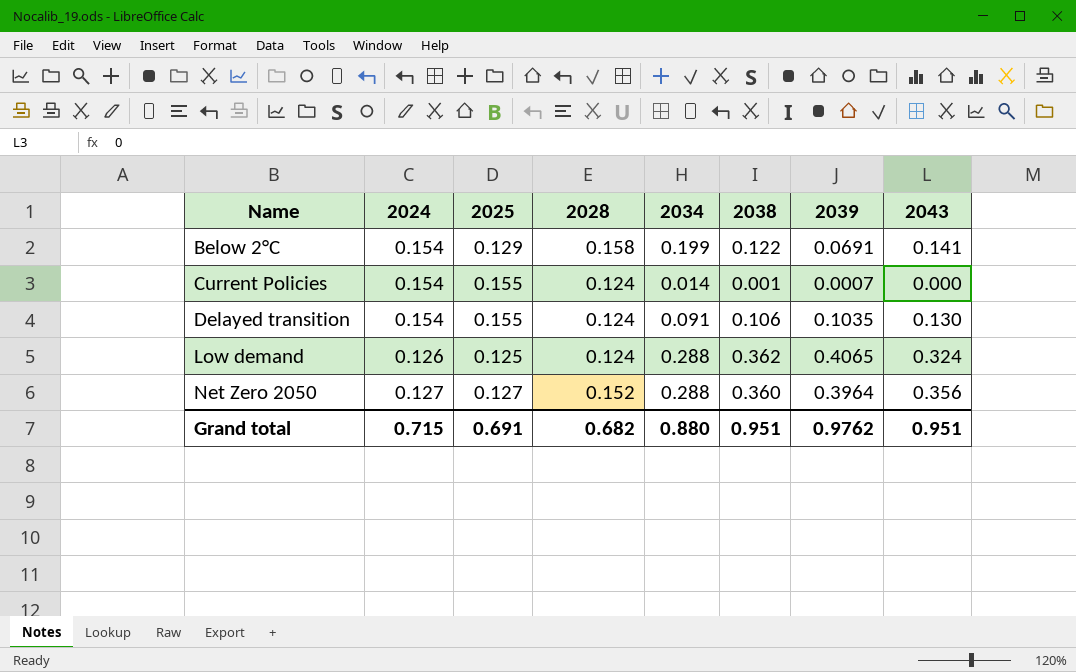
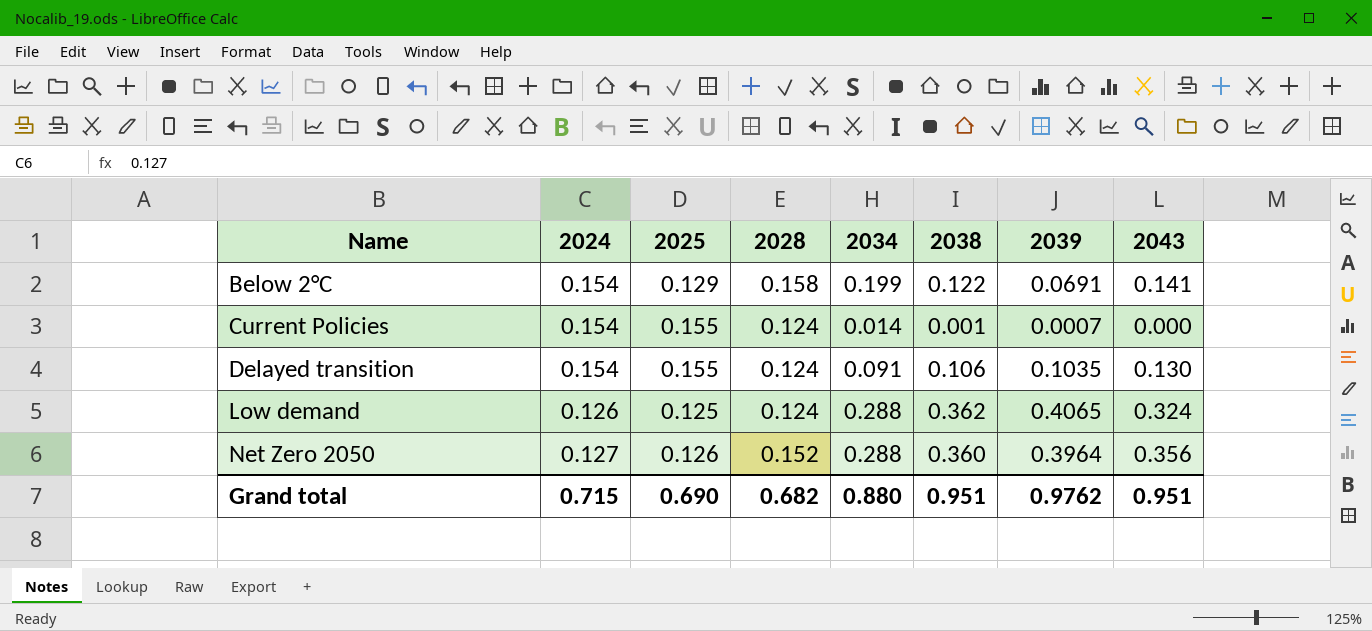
Net Zero 2050 | 2025: 0.127 -> 0.126
Grand total | 2025: 0.691 -> 0.690

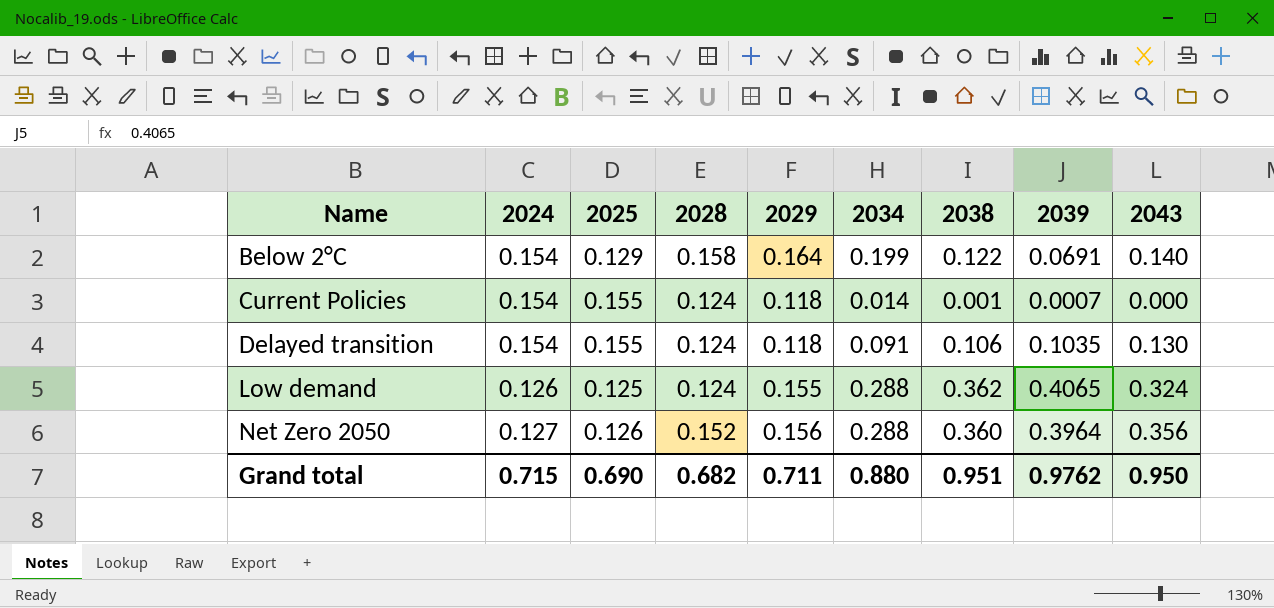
column 2029 | position: none -> 5
Below 2°C | 2043: 0.141 -> 0.140
Grand total | 2043: 0.951 -> 0.950

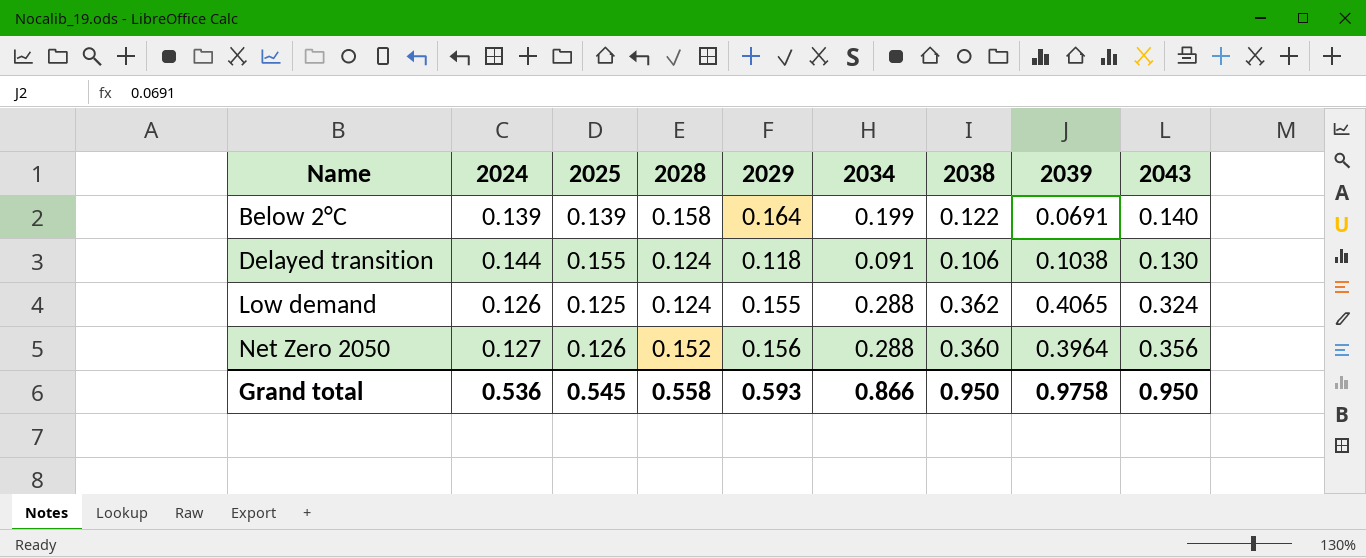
row Current Policies: 0.154 | 0.155 | 0.124 | 0.118 | 0.014 | 0.001 | 0.0007 | 0.000 -> none
Below 2°C | 2024: 0.154 -> 0.139
Below 2°C | 2025: 0.129 -> 0.139
Delayed transition | 2024: 0.154 -> 0.144
Delayed transition | 2039: 0.1035 -> 0.1038
Grand total | 2024: 0.715 -> 0.536
Grand total | 2025: 0.690 -> 0.545
Grand total | 2028: 0.682 -> 0.558
Grand total | 2029: 0.711 -> 0.593
Grand total | 2034: 0.880 -> 0.866
Grand total | 2038: 0.951 -> 0.950
Grand total | 2039: 0.9762 -> 0.9758

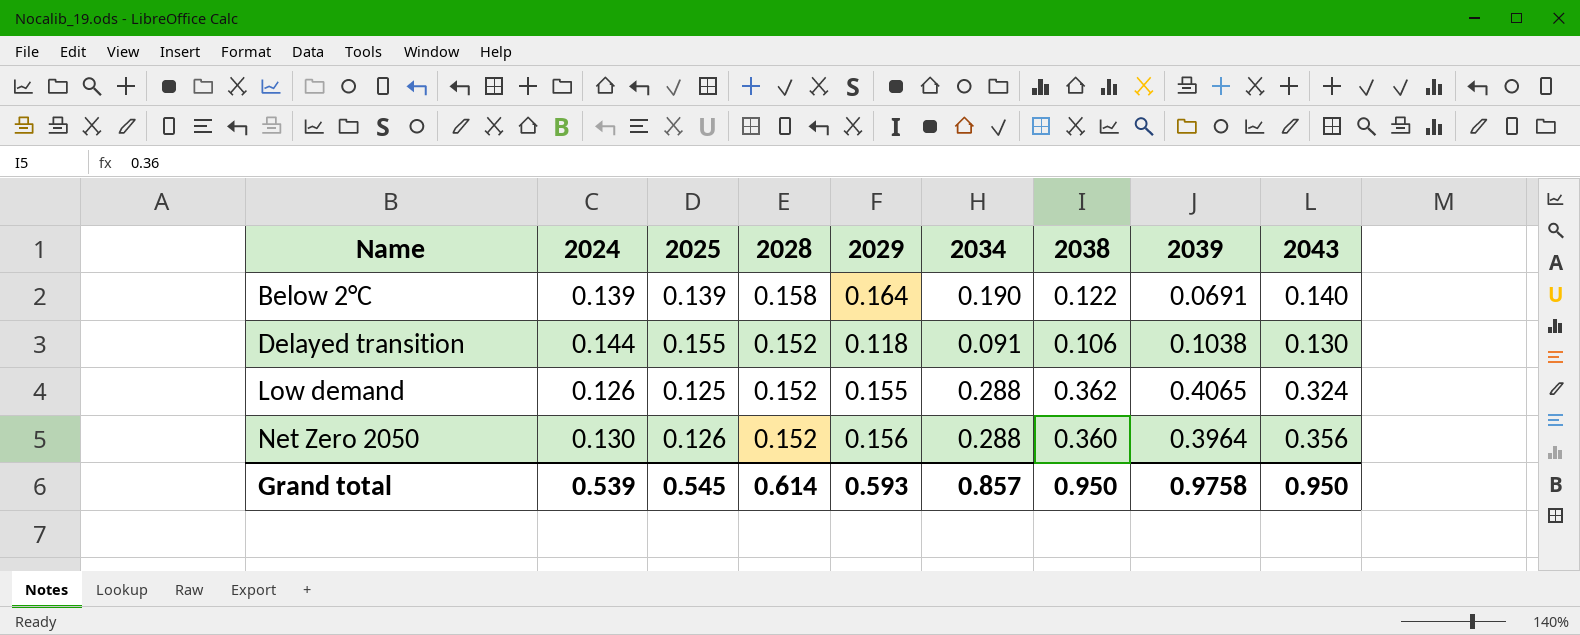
Below 2°C | 2034: 0.199 -> 0.190
Delayed transition | 2028: 0.124 -> 0.152
Low demand | 2028: 0.124 -> 0.152
Net Zero 2050 | 2024: 0.127 -> 0.130
Grand total | 2024: 0.536 -> 0.539
Grand total | 2028: 0.558 -> 0.614
Grand total | 2034: 0.866 -> 0.857

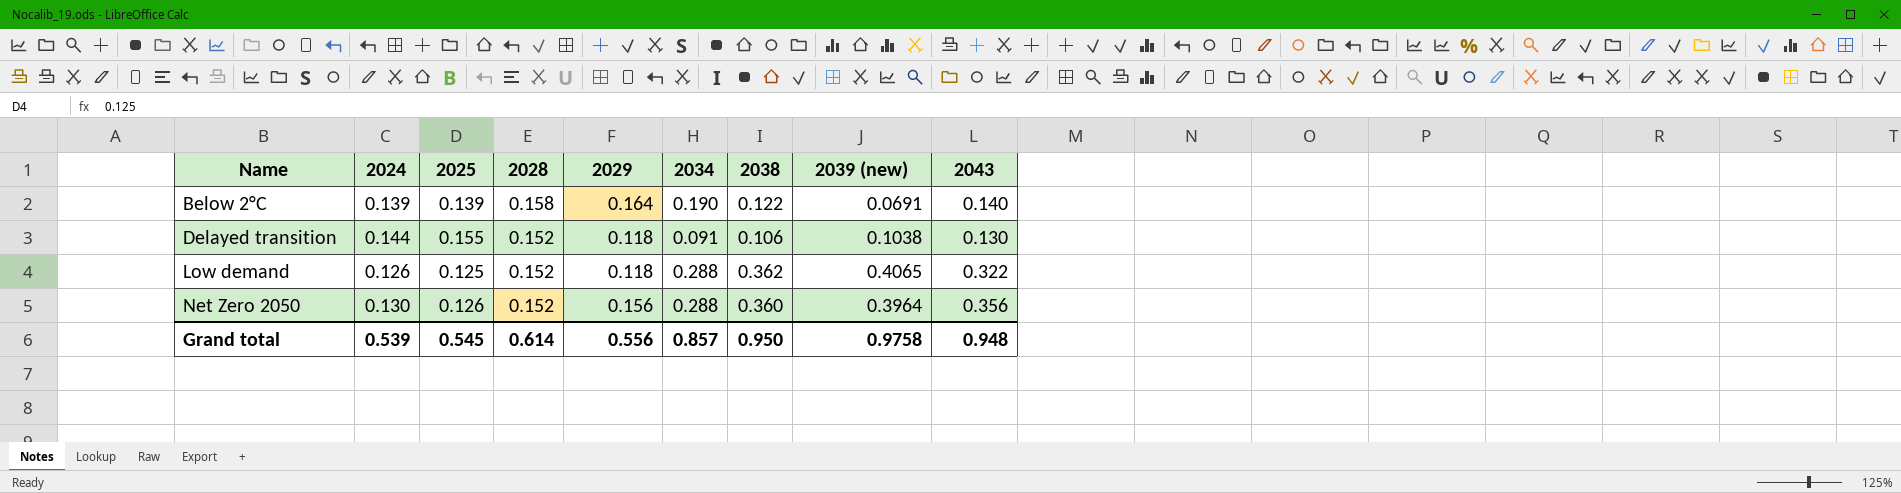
column name: 2039 -> 2039 (new)
Low demand | 2029: 0.155 -> 0.118
Low demand | 2043: 0.324 -> 0.322
Grand total | 2029: 0.593 -> 0.556
Grand total | 2043: 0.950 -> 0.948

